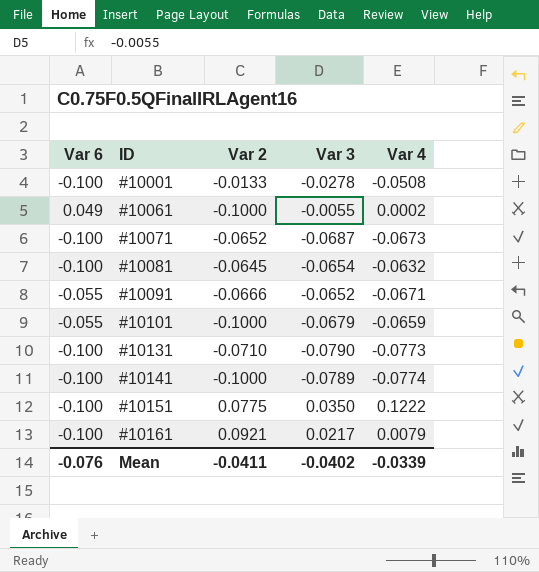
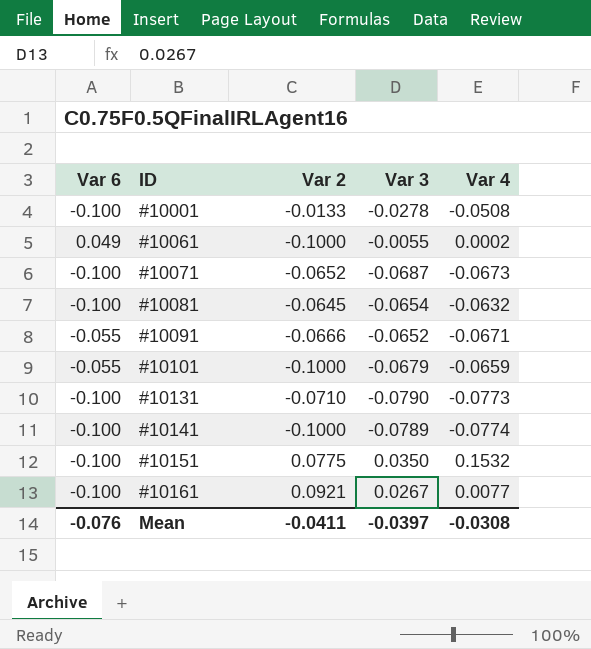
#10151 | Var 4: 0.1222 -> 0.1532
#10161 | Var 3: 0.0217 -> 0.0267
#10161 | Var 4: 0.0079 -> 0.0077
Mean | Var 3: -0.0402 -> -0.0397
Mean | Var 4: -0.0339 -> -0.0308

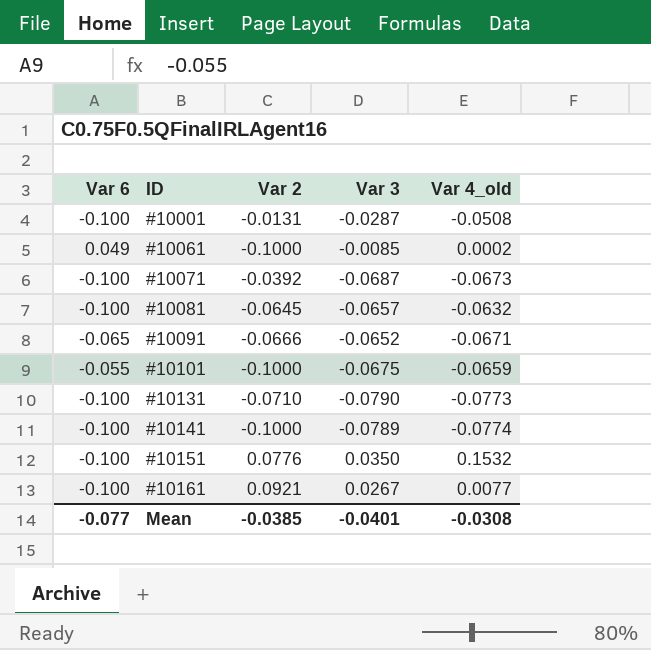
column name: Var 4 -> Var 4_old
#10001 | Var 2: -0.0133 -> -0.0131
#10001 | Var 3: -0.0278 -> -0.0287
#10061 | Var 3: -0.0055 -> -0.0085
#10071 | Var 2: -0.0652 -> -0.0392
#10081 | Var 3: -0.0654 -> -0.0657
#10091 | Var 6: -0.055 -> -0.065
#10101 | Var 3: -0.0679 -> -0.0675
#10151 | Var 2: 0.0775 -> 0.0776
Mean | Var 6: -0.076 -> -0.077
Mean | Var 2: -0.0411 -> -0.0385
Mean | Var 3: -0.0397 -> -0.0401

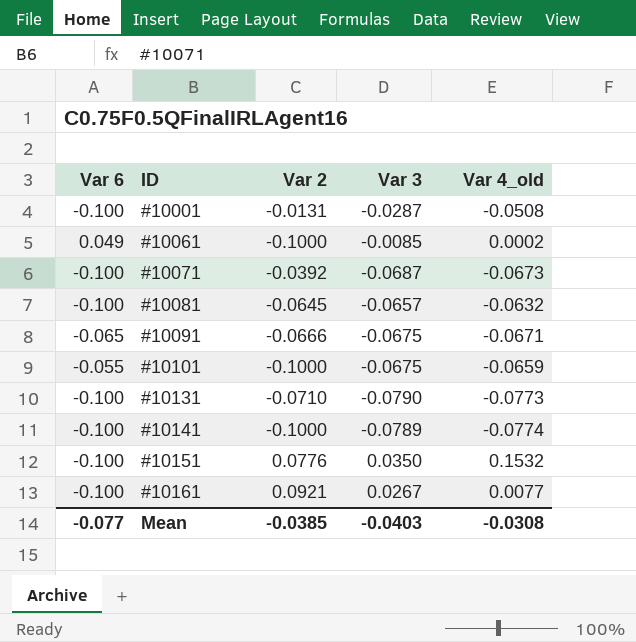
#10091 | Var 3: -0.0652 -> -0.0675
Mean | Var 3: -0.0401 -> -0.0403

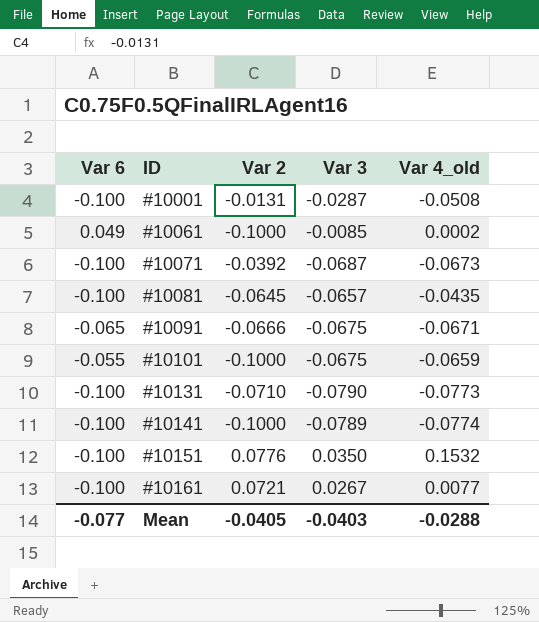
#10081 | Var 4_old: -0.0632 -> -0.0435
#10161 | Var 2: 0.0921 -> 0.0721
Mean | Var 2: -0.0385 -> -0.0405
Mean | Var 4_old: -0.0308 -> -0.0288

